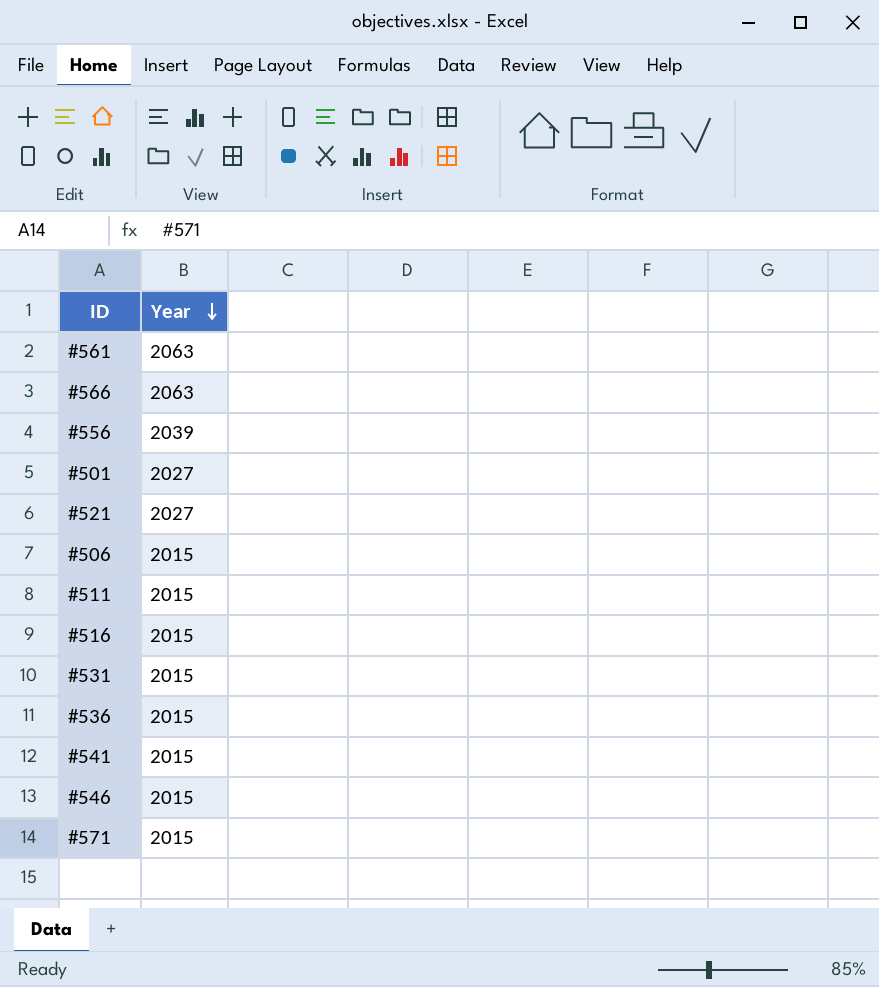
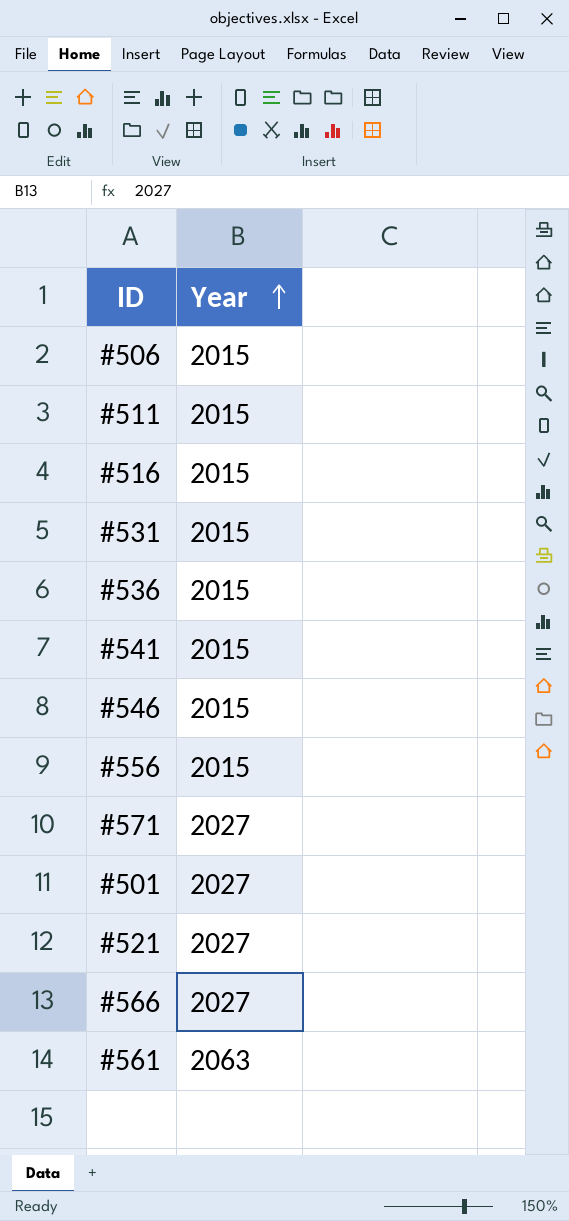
row order: Year descending -> Year ascending
#556 | Year: 2039 -> 2015
#571 | Year: 2015 -> 2027
#566 | Year: 2063 -> 2027

